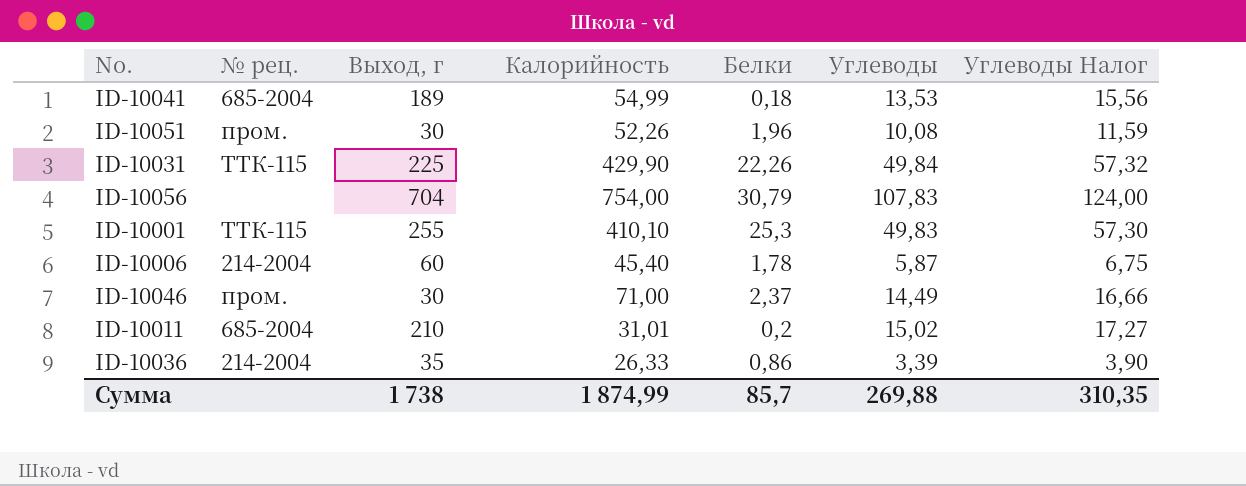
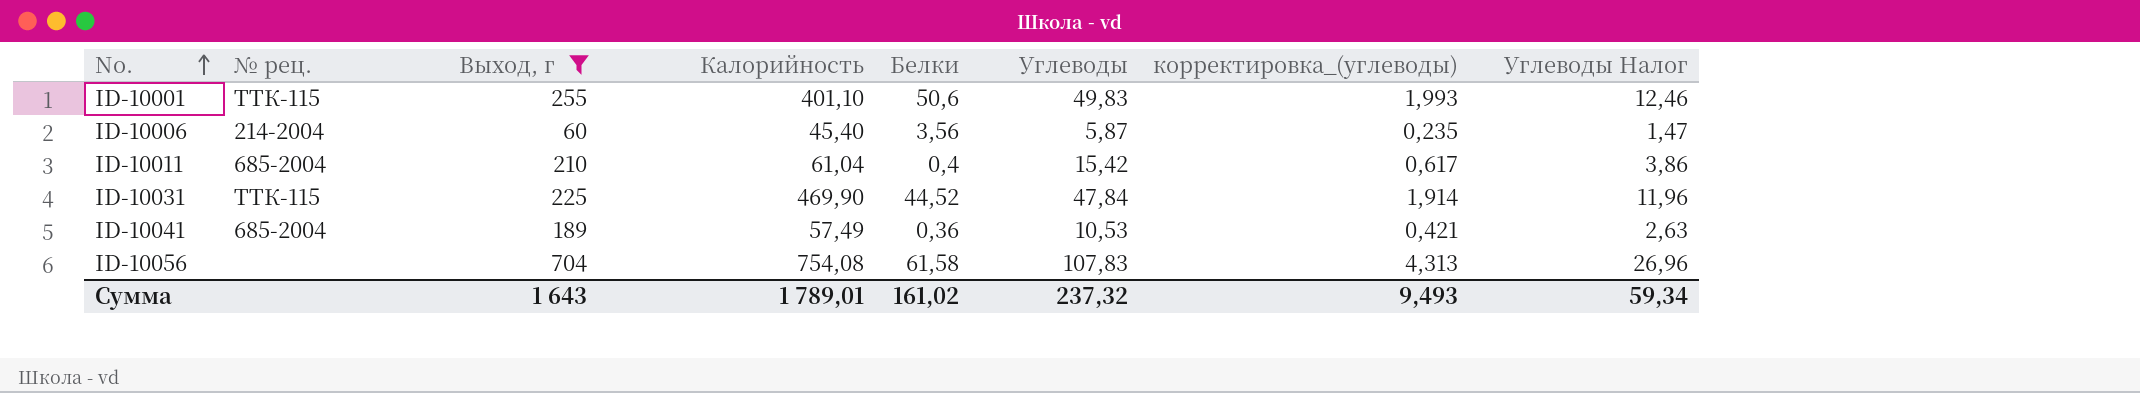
filter: none -> Выход, г >= 60
row order: none -> No. ascending
column корректировка_(углеводы) | formula: none -> [Углеводы] * 0,04
column Углеводы Налог | formula: [Углеводы] * 1,15 -> [Углеводы] * 0,25
ID-10001 | Калорийность: 410,10 -> 401,10
ID-10001 | Белки: 25,3 -> 50,6
ID-10006 | Белки: 1,78 -> 3,56
ID-10011 | Калорийность: 31,01 -> 61,04
ID-10011 | Белки: 0,2 -> 0,4
ID-10011 | Углеводы: 15,02 -> 15,42
ID-10031 | Калорийность: 429,90 -> 469,90
ID-10031 | Белки: 22,26 -> 44,52
ID-10031 | Углеводы: 49,84 -> 47,84
ID-10041 | Калорийность: 54,99 -> 57,49
ID-10041 | Белки: 0,18 -> 0,36
ID-10041 | Углеводы: 13,53 -> 10,53
ID-10056 | Калорийность: 754,00 -> 754,08
ID-10056 | Белки: 30,79 -> 61,58
Сумма | Выход, г: 1 738 -> 1 643
Сумма | Калорийность: 1 874,99 -> 1 789,01
Сумма | Белки: 85,7 -> 161,02
Сумма | Углеводы: 269,88 -> 237,32
Сумма | Углеводы Налог: 310,35 -> 59,34

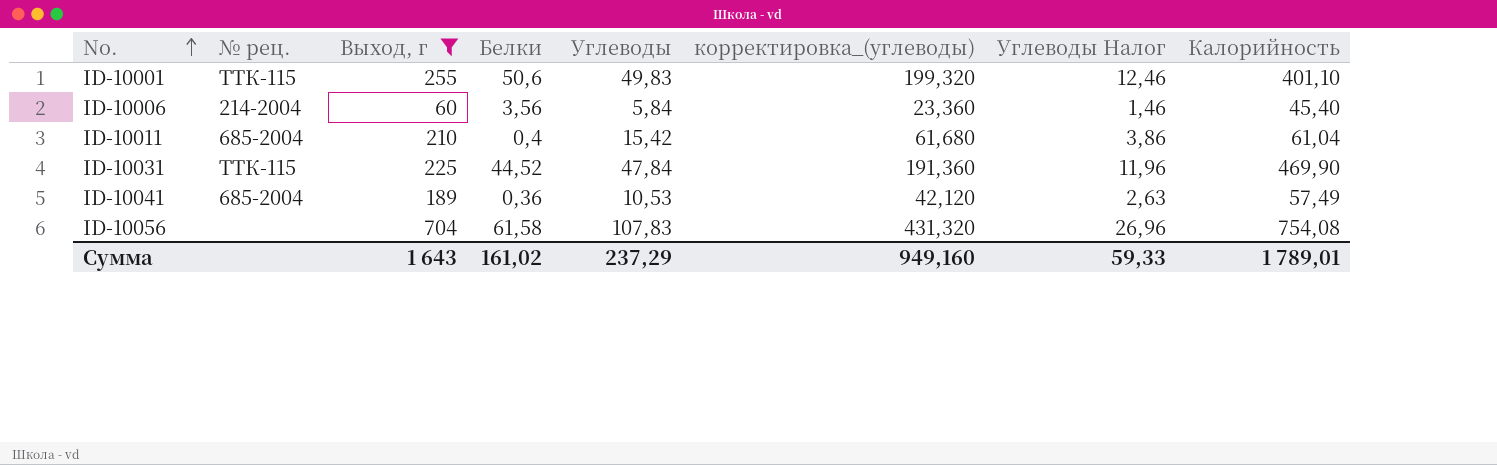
column корректировка_(углеводы) | formula: [Углеводы] * 0,04 -> [Углеводы] * 4
column Калорийность | position: 4 -> 8
ID-10006 | Углеводы: 5,87 -> 5,84
ID-10006 | Углеводы Налог: 1,47 -> 1,46
Сумма | Углеводы: 237,32 -> 237,29
Сумма | корректировка_(углеводы): 9,493 -> 949,160
Сумма | Углеводы Налог: 59,34 -> 59,33

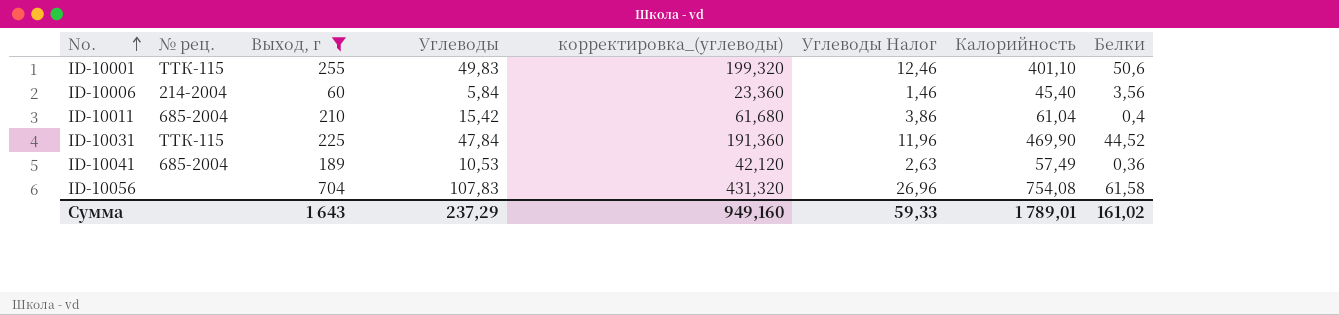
column Белки | position: 4 -> 8

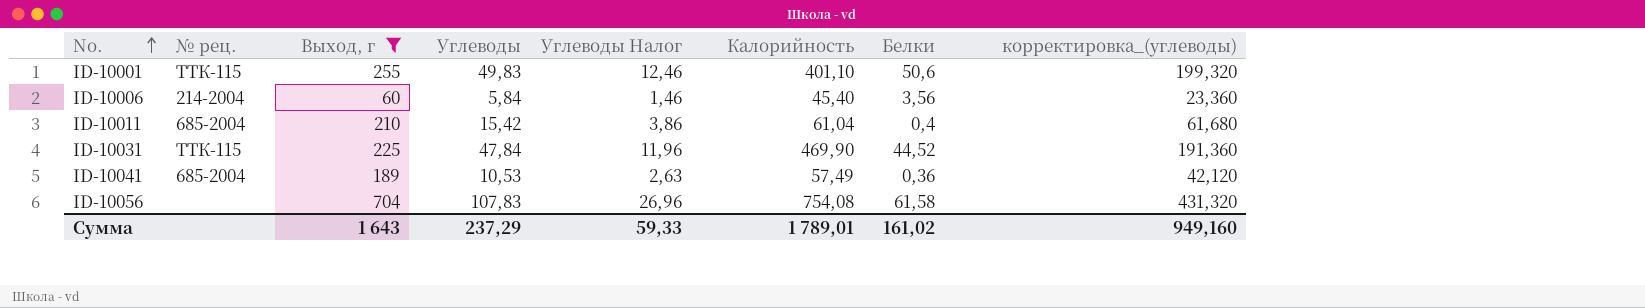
column корректировка_(углеводы) | position: 5 -> 8

